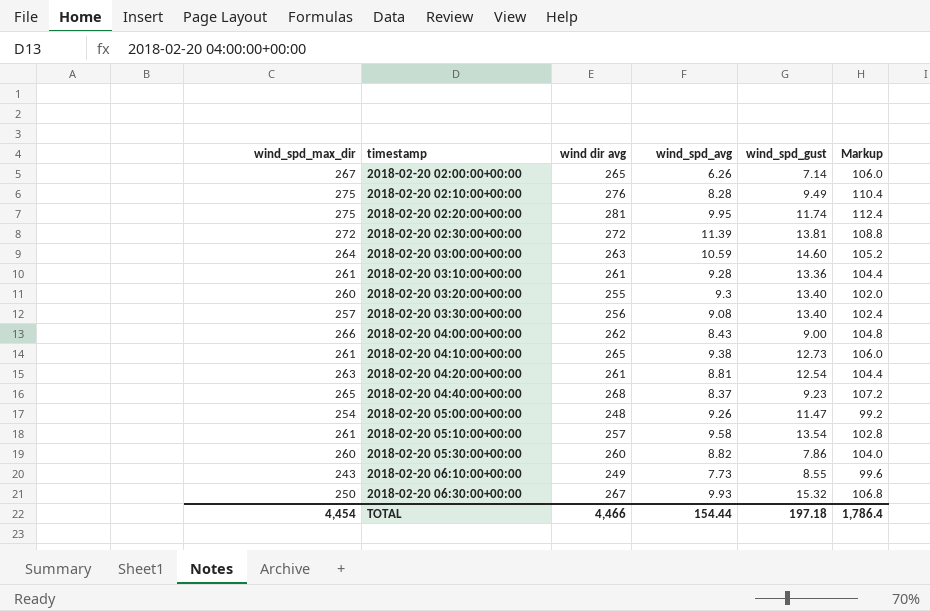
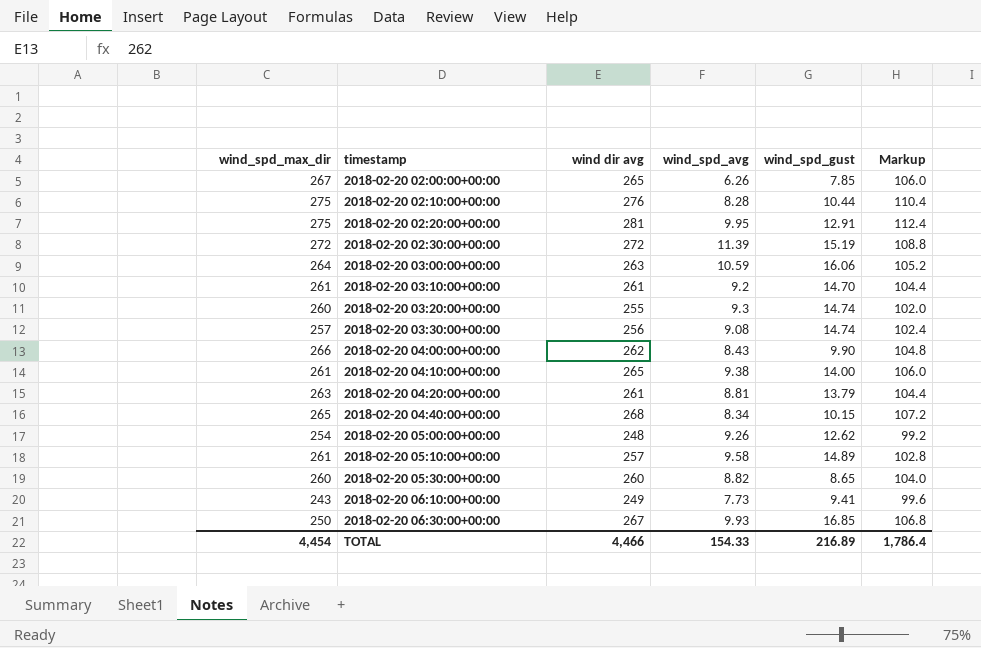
2018-02-20 02:00:00+00:00 | wind_spd_gust: 7.14 -> 7.85
2018-02-20 02:10:00+00:00 | wind_spd_gust: 9.49 -> 10.44
2018-02-20 02:20:00+00:00 | wind_spd_gust: 11.74 -> 12.91
2018-02-20 02:30:00+00:00 | wind_spd_gust: 13.81 -> 15.19
2018-02-20 03:00:00+00:00 | wind_spd_gust: 14.60 -> 16.06
2018-02-20 03:10:00+00:00 | wind_spd_avg: 9.28 -> 9.2
2018-02-20 03:10:00+00:00 | wind_spd_gust: 13.36 -> 14.70
2018-02-20 03:20:00+00:00 | wind_spd_gust: 13.40 -> 14.74
2018-02-20 03:30:00+00:00 | wind_spd_gust: 13.40 -> 14.74
2018-02-20 04:00:00+00:00 | wind_spd_gust: 9.00 -> 9.90
2018-02-20 04:10:00+00:00 | wind_spd_gust: 12.73 -> 14.00
2018-02-20 04:20:00+00:00 | wind_spd_gust: 12.54 -> 13.79
2018-02-20 04:40:00+00:00 | wind_spd_avg: 8.37 -> 8.34
2018-02-20 04:40:00+00:00 | wind_spd_gust: 9.23 -> 10.15
2018-02-20 05:00:00+00:00 | wind_spd_gust: 11.47 -> 12.62
2018-02-20 05:10:00+00:00 | wind_spd_gust: 13.54 -> 14.89
2018-02-20 05:30:00+00:00 | wind_spd_gust: 7.86 -> 8.65
2018-02-20 06:10:00+00:00 | wind_spd_gust: 8.55 -> 9.41
2018-02-20 06:30:00+00:00 | wind_spd_gust: 15.32 -> 16.85
TOTAL | wind_spd_avg: 154.44 -> 154.33
TOTAL | wind_spd_gust: 197.18 -> 216.89

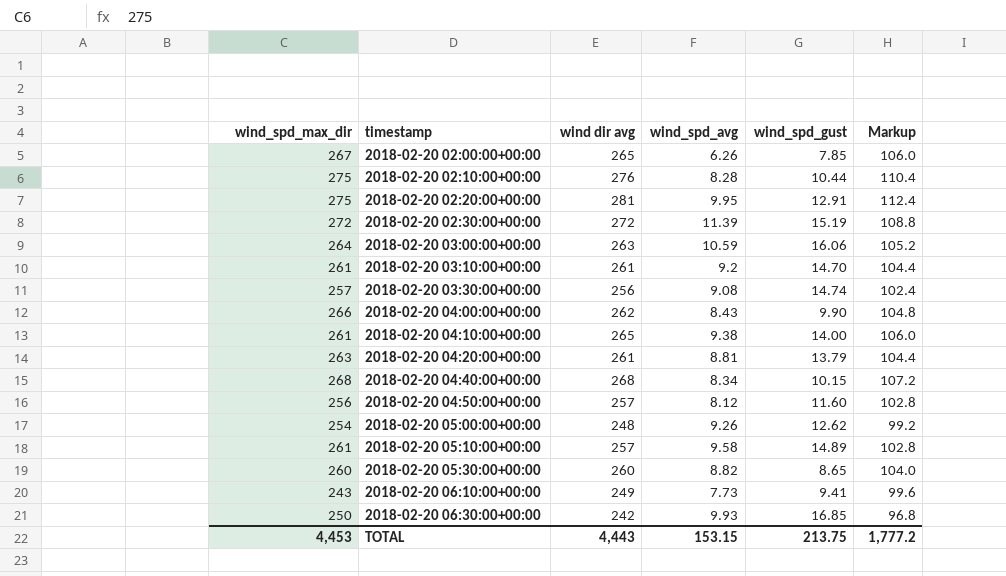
row 2018-02-20 03:20:00+00:00: 260 | 255 | 9.3 | 14.74 | 102.0 -> none
2018-02-20 04:40:00+00:00 | wind_spd_max_dir: 265 -> 268
row 2018-02-20 04:50:00+00:00: none -> 256 | 257 | 8.12 | 11.60 | 102.8
2018-02-20 06:30:00+00:00 | wind dir avg: 267 -> 242
2018-02-20 06:30:00+00:00 | Markup: 106.8 -> 96.8
TOTAL | wind_spd_max_dir: 4,454 -> 4,453
TOTAL | wind dir avg: 4,466 -> 4,443
TOTAL | wind_spd_avg: 154.33 -> 153.15
TOTAL | wind_spd_gust: 216.89 -> 213.75
TOTAL | Markup: 1,786.4 -> 1,777.2

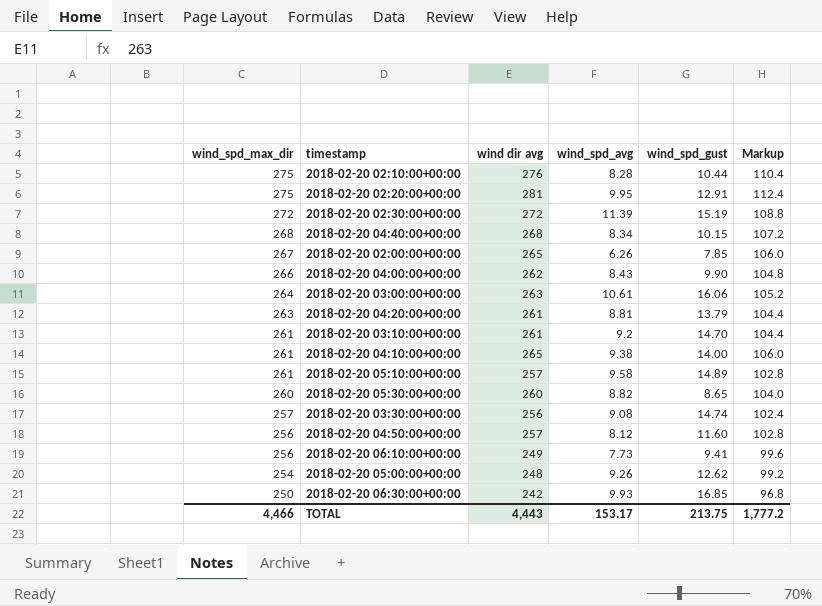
row order: timestamp ascending -> wind_spd_max_dir descending
2018-02-20 03:00:00+00:00 | wind_spd_avg: 10.59 -> 10.61
2018-02-20 06:10:00+00:00 | wind_spd_max_dir: 243 -> 256
TOTAL | wind_spd_max_dir: 4,453 -> 4,466
TOTAL | wind_spd_avg: 153.15 -> 153.17

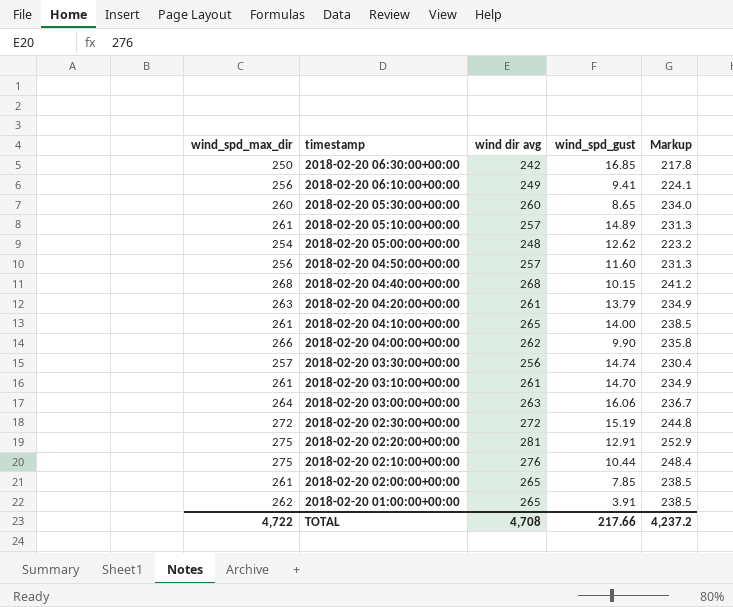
row order: wind_spd_max_dir descending -> timestamp descending
column wind_spd_avg | position: 4 -> none
column Markup | formula: [wind dir avg] * 0.4 -> [wind dir avg] * 0.9
2018-02-20 02:00:00+00:00 | wind_spd_max_dir: 267 -> 261
row 2018-02-20 01:00:00+00:00: none -> 262 | 265 | 3.91 | 238.5
TOTAL | wind_spd_max_dir: 4,466 -> 4,722
TOTAL | wind dir avg: 4,443 -> 4,708
TOTAL | wind_spd_gust: 213.75 -> 217.66
TOTAL | Markup: 1,777.2 -> 4,237.2

